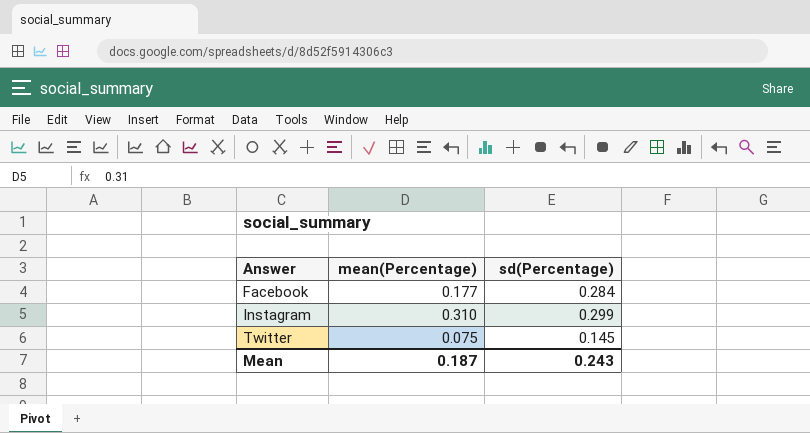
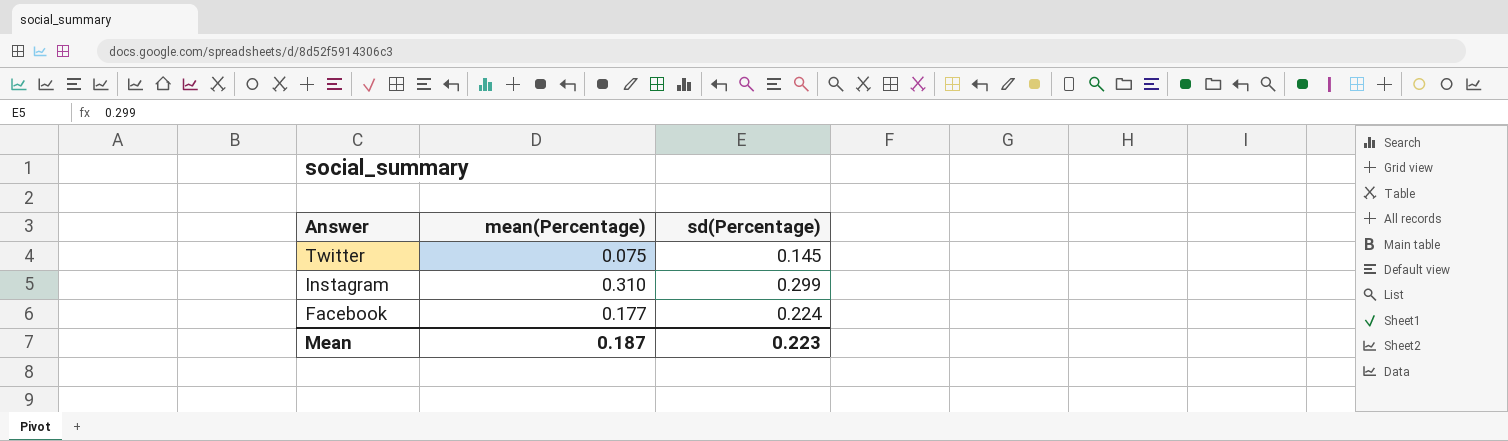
row order: Answer ascending -> Answer descending
Facebook | sd(Percentage): 0.284 -> 0.224
Mean | sd(Percentage): 0.243 -> 0.223

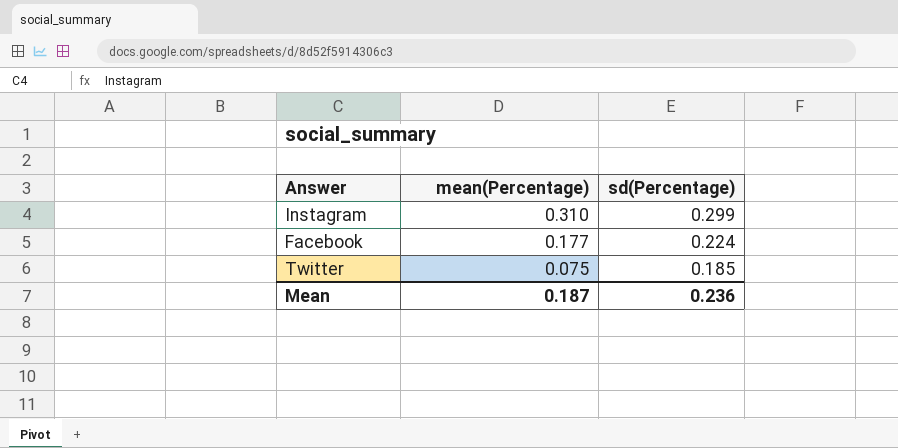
row order: Answer descending -> mean(Percentage) descending
Twitter | sd(Percentage): 0.145 -> 0.185
Mean | sd(Percentage): 0.223 -> 0.236

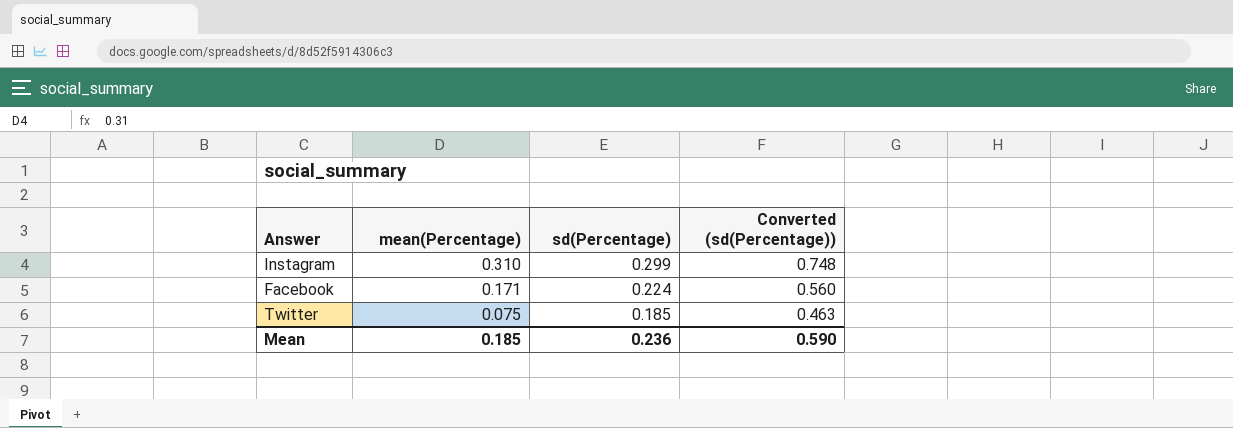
column Converted (sd(Percentage)) | formula: none -> [sd(Percentage)] * 2.5
Facebook | mean(Percentage): 0.177 -> 0.171
Mean | mean(Percentage): 0.187 -> 0.185

